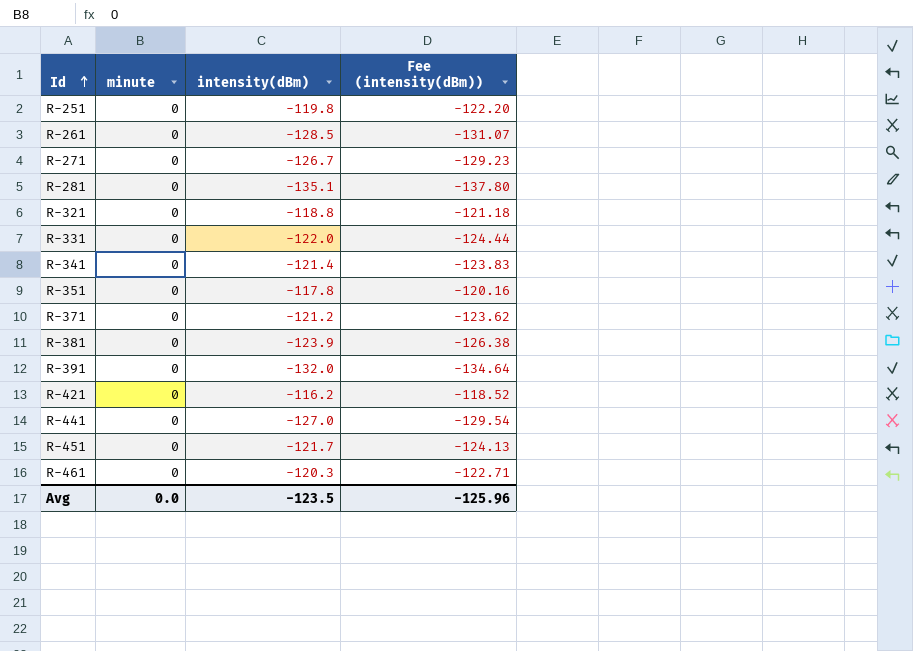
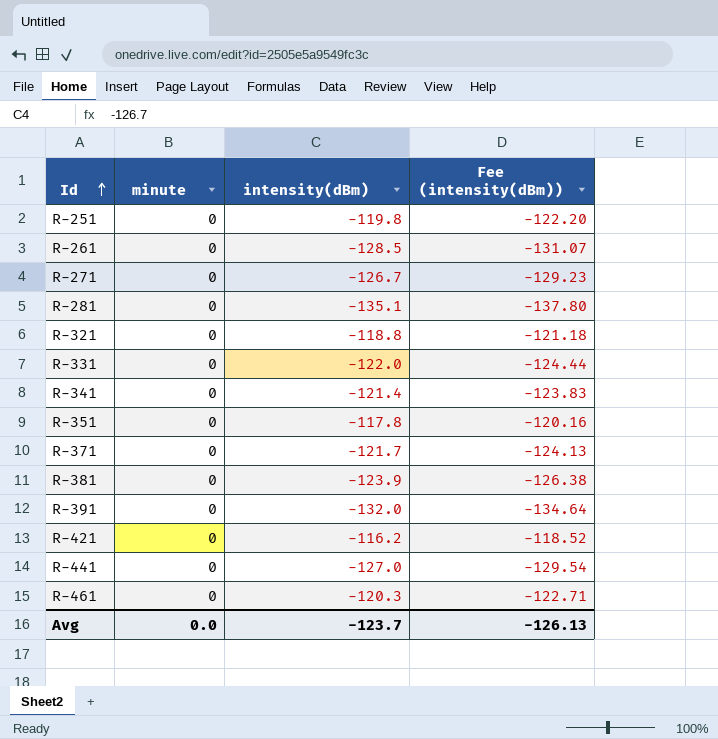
row R-451: 0 | -121.7 | -124.13 -> none
R-371 | intensity(dBm): -121.2 -> -121.7
R-371 | Fee (intensity(dBm)): -123.62 -> -124.13
Avg | intensity(dBm): -123.5 -> -123.7
Avg | Fee (intensity(dBm)): -125.96 -> -126.13

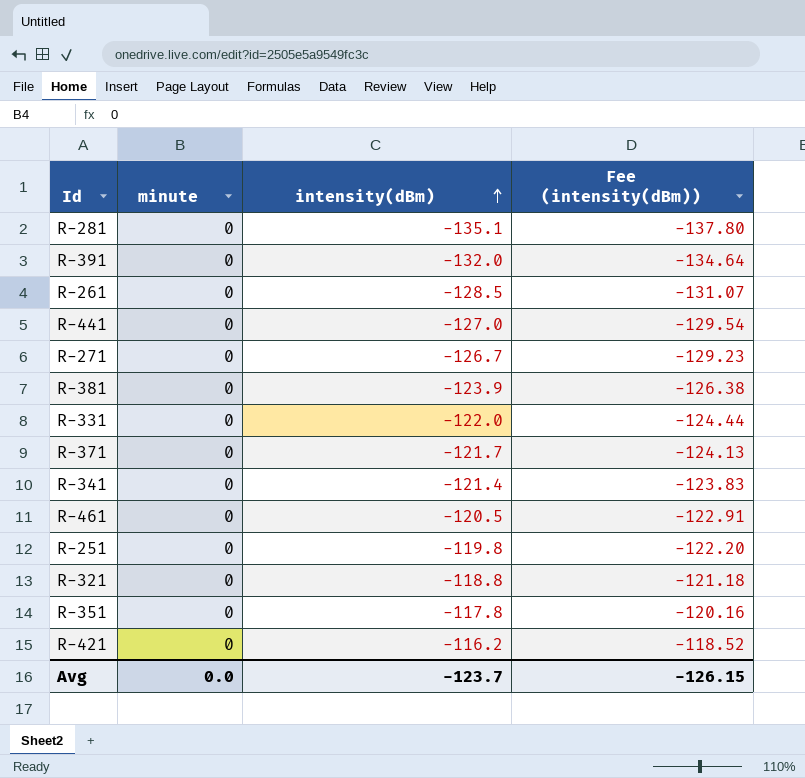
row order: Id ascending -> intensity(dBm) ascending
R-461 | intensity(dBm): -120.3 -> -120.5
R-461 | Fee (intensity(dBm)): -122.71 -> -122.91
Avg | Fee (intensity(dBm)): -126.13 -> -126.15

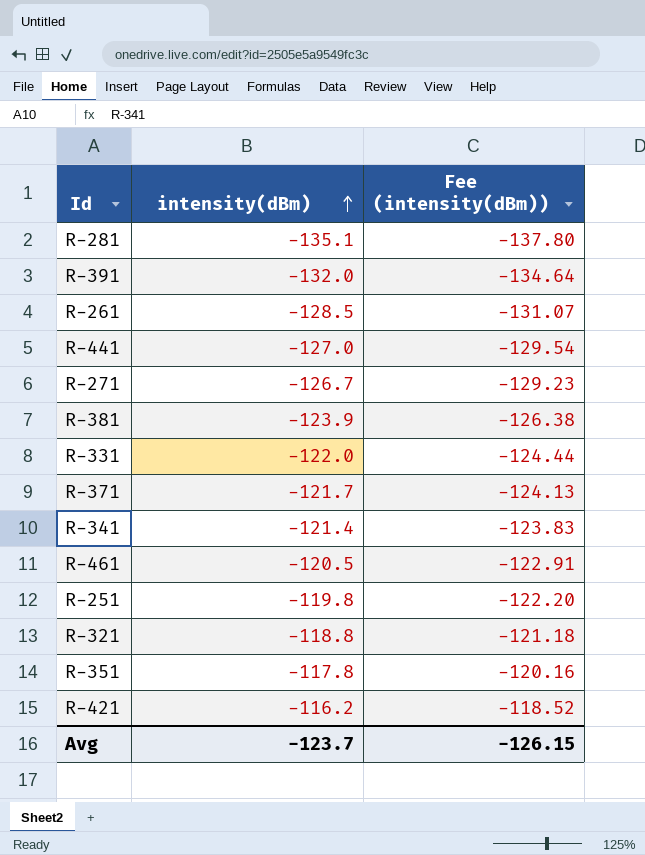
column minute | position: 2 -> none

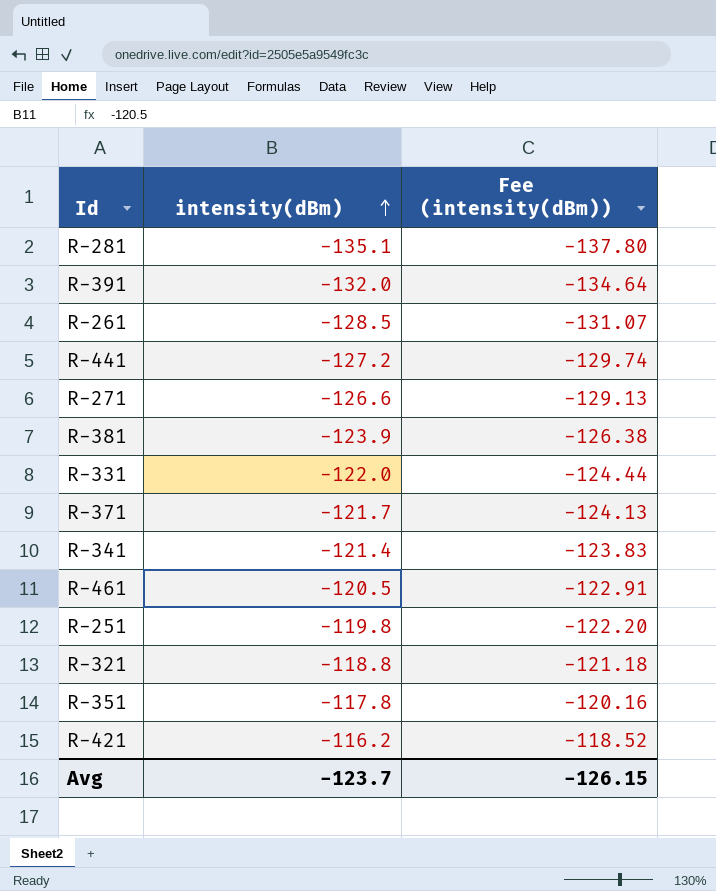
R-441 | intensity(dBm): -127.0 -> -127.2
R-441 | Fee (intensity(dBm)): -129.54 -> -129.74
R-271 | intensity(dBm): -126.7 -> -126.6
R-271 | Fee (intensity(dBm)): -129.23 -> -129.13

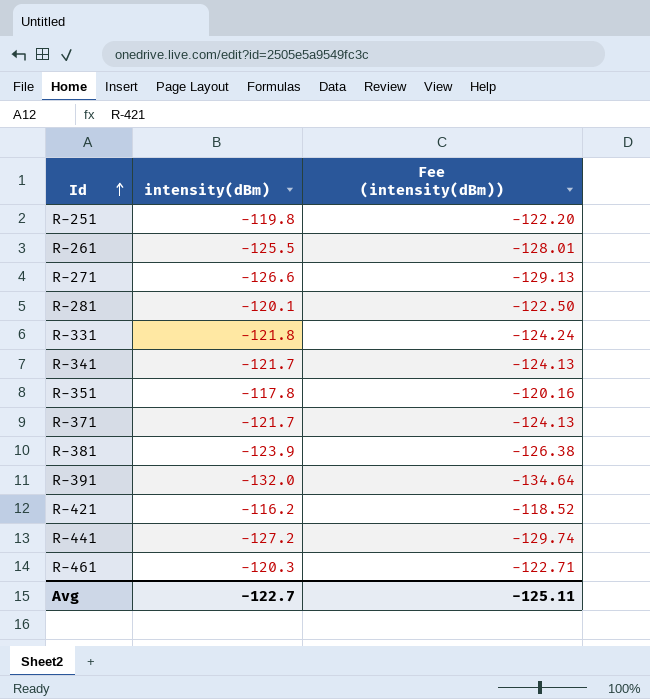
row order: intensity(dBm) ascending -> Id ascending
row R-321: -118.8 | -121.18 -> none
R-261 | intensity(dBm): -128.5 -> -125.5
R-261 | Fee (intensity(dBm)): -131.07 -> -128.01
R-281 | intensity(dBm): -135.1 -> -120.1
R-281 | Fee (intensity(dBm)): -137.80 -> -122.50
R-331 | intensity(dBm): -122.0 -> -121.8
R-331 | Fee (intensity(dBm)): -124.44 -> -124.24
R-341 | intensity(dBm): -121.4 -> -121.7
R-341 | Fee (intensity(dBm)): -123.83 -> -124.13
R-461 | intensity(dBm): -120.5 -> -120.3
R-461 | Fee (intensity(dBm)): -122.91 -> -122.71
Avg | intensity(dBm): -123.7 -> -122.7
Avg | Fee (intensity(dBm)): -126.15 -> -125.11

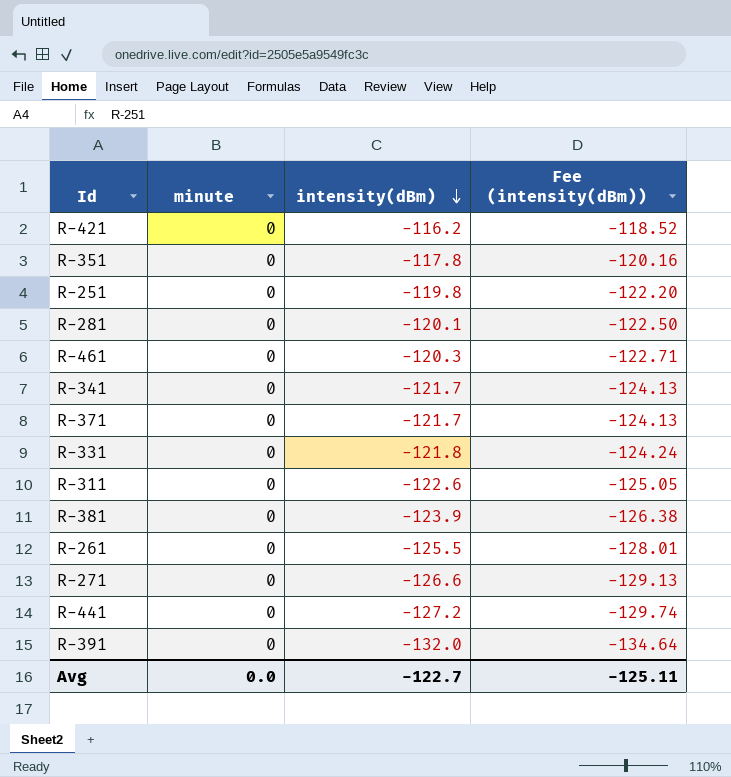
row order: Id ascending -> intensity(dBm) descending
column minute | position: none -> 2
row R-311: none -> 0 | -122.6 | -125.05

